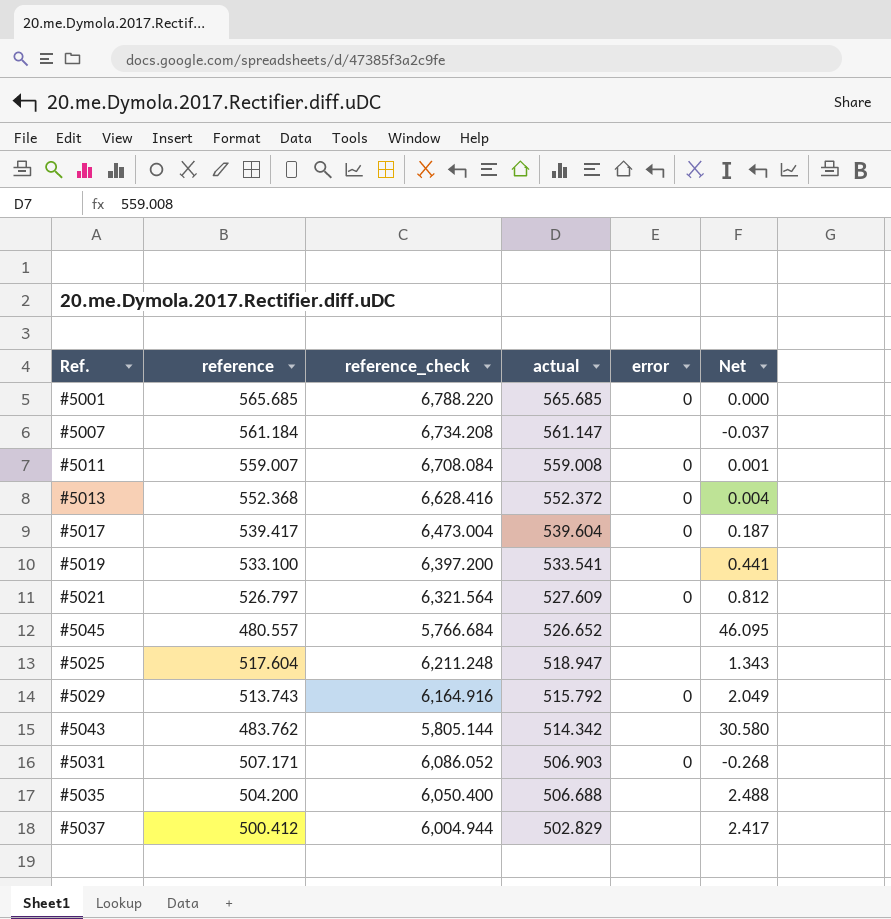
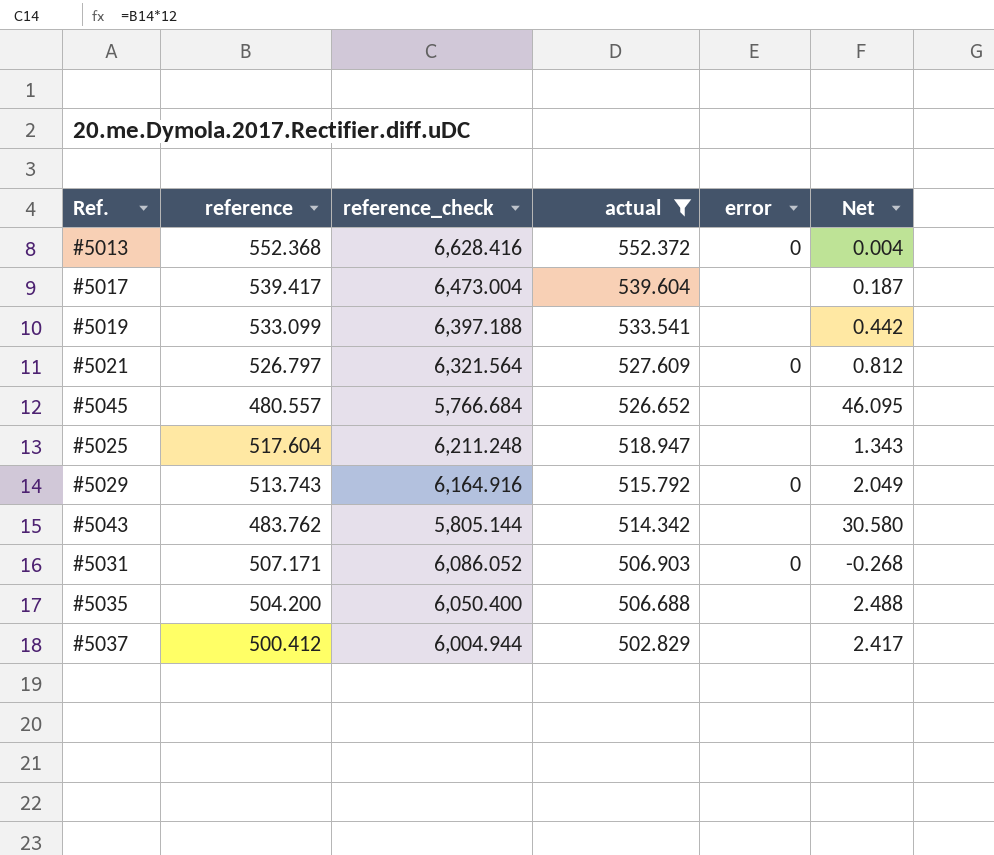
filter: none -> actual <= 552.372
#5017 | error: 0 -> none
#5019 | reference: 533.100 -> 533.099
#5019 | reference_check: 6,397.200 -> 6,397.188
#5019 | Net: 0.441 -> 0.442

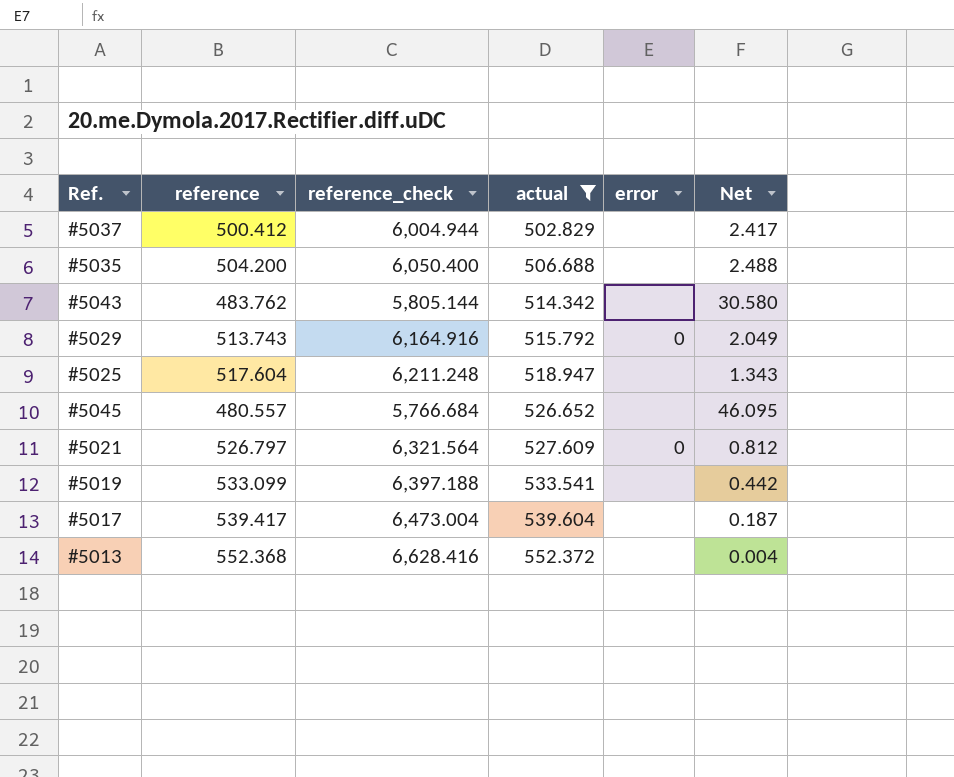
row order: actual descending -> actual ascending
row #5031: 507.171 | 6,086.052 | 506.903 | 0 | -0.268 -> none
#5013 | error: 0 -> none

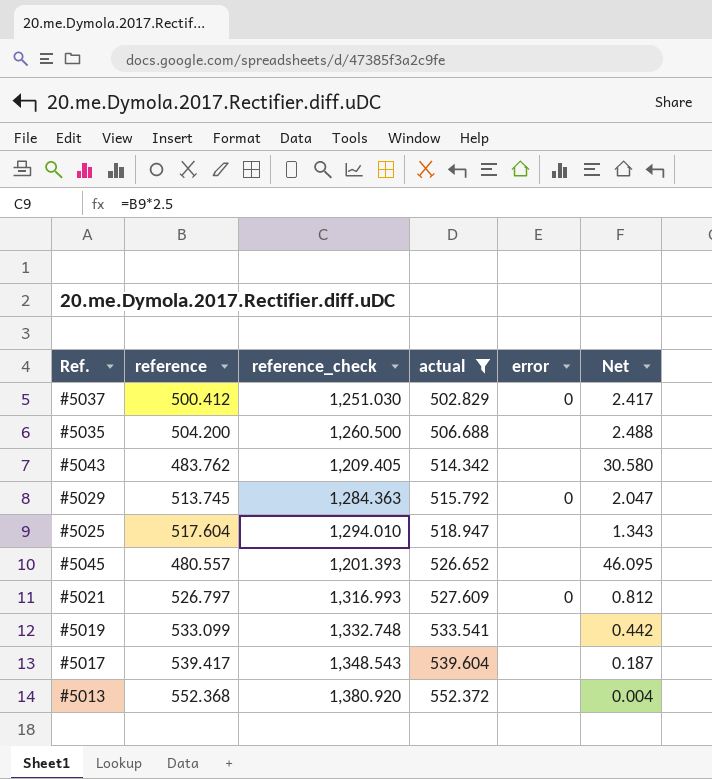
column reference_check | formula: [reference] * 12 -> [reference] * 2.5
#5037 | error: none -> 0
#5029 | reference: 513.743 -> 513.745
#5029 | Net: 2.049 -> 2.047

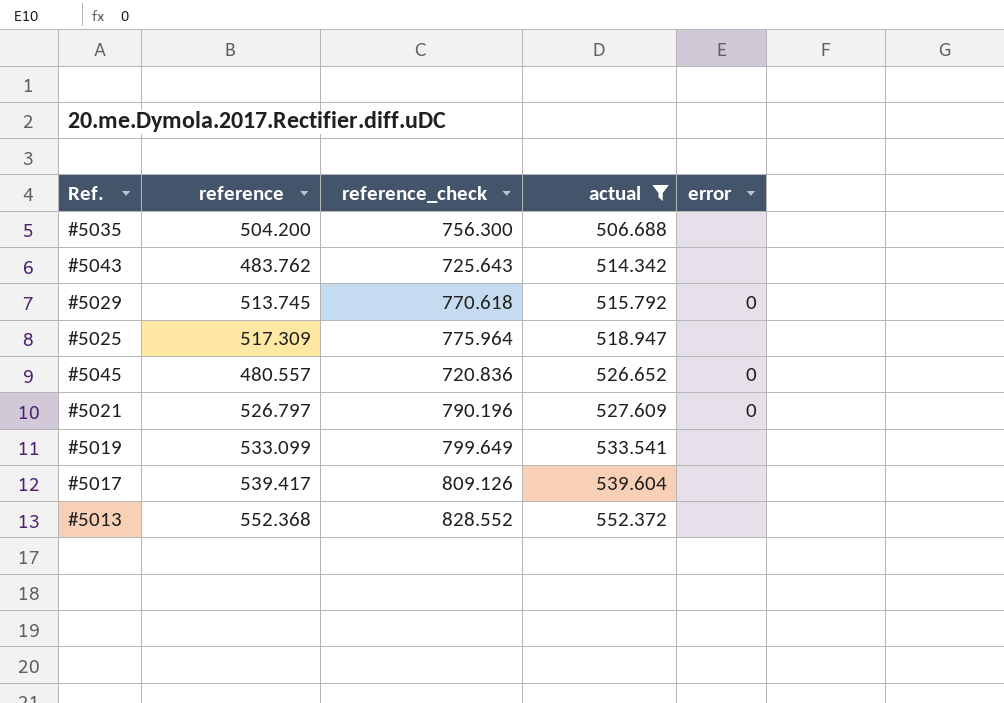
column Net | formula: [actual] - [reference] -> none
column reference_check | formula: [reference] * 2.5 -> [reference] * 1.5
row #5037: 500.412 | 1,251.030 | 502.829 | 0 | 2.417 -> none
#5025 | reference: 517.604 -> 517.309
#5045 | error: none -> 0

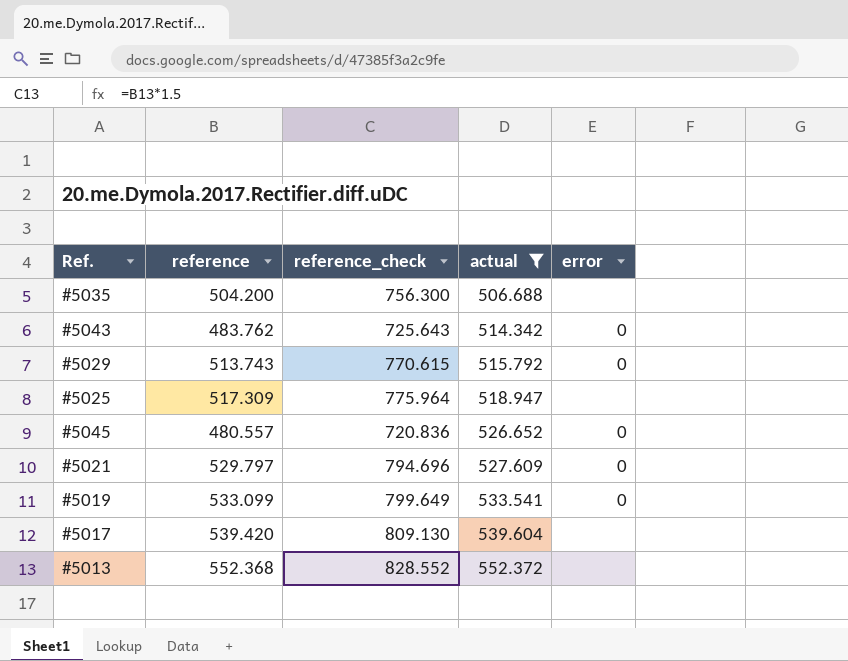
#5043 | error: none -> 0
#5029 | reference: 513.745 -> 513.743
#5029 | reference_check: 770.618 -> 770.615
#5021 | reference: 526.797 -> 529.797
#5021 | reference_check: 790.196 -> 794.696
#5019 | error: none -> 0
#5017 | reference: 539.417 -> 539.420
#5017 | reference_check: 809.126 -> 809.130

